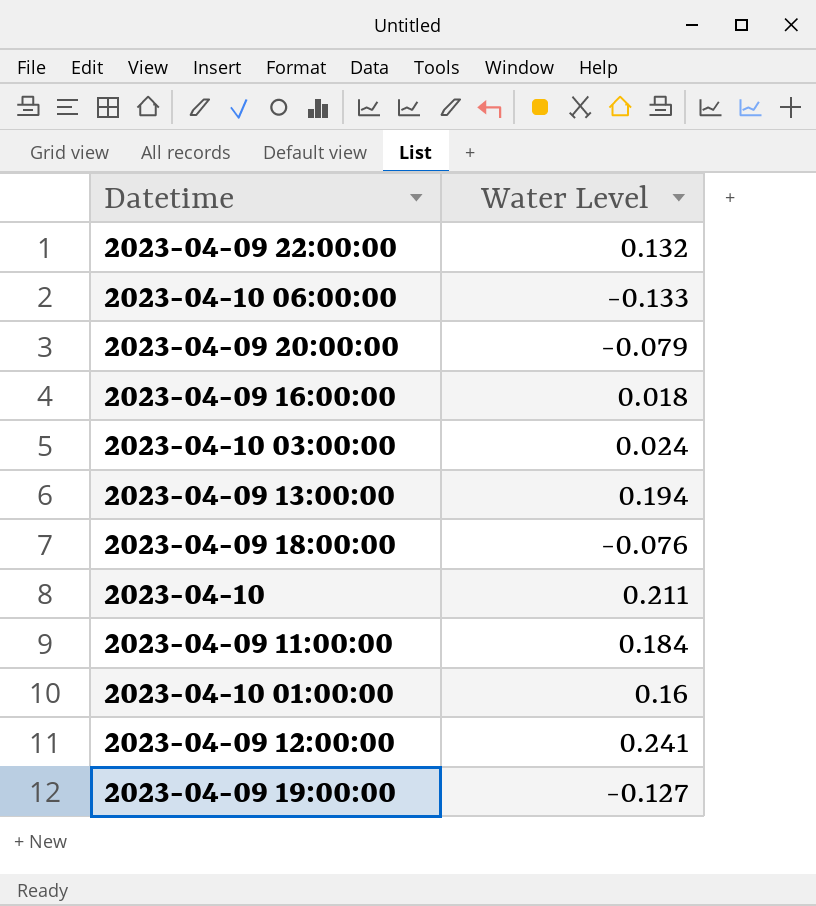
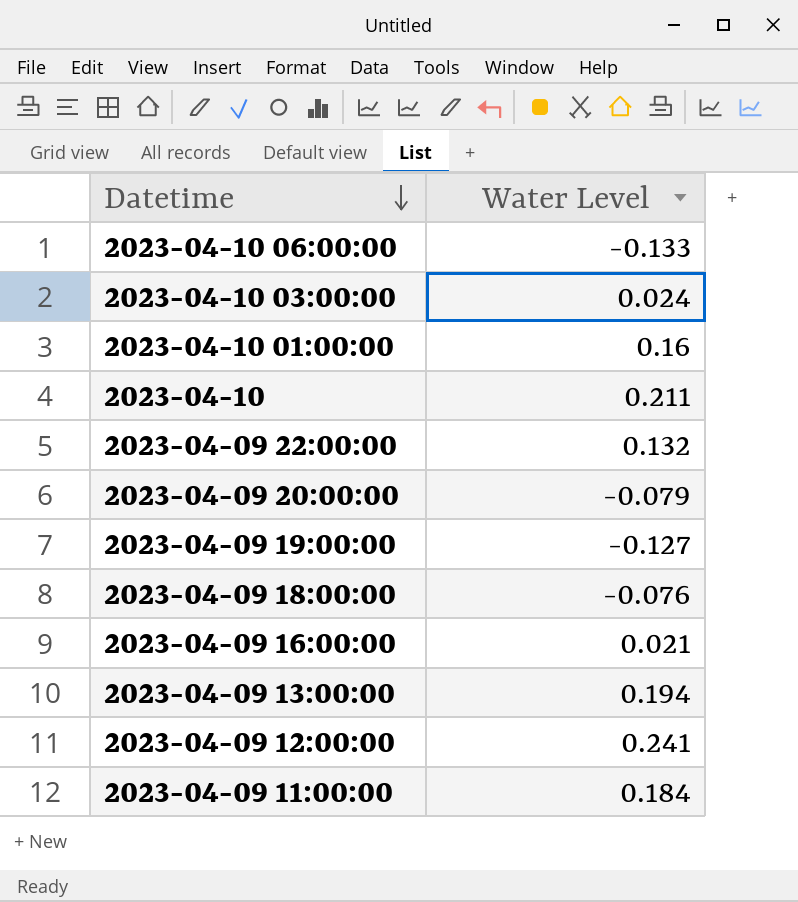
row order: none -> Datetime descending
2023-04-09 16:00:00 | Water Level: 0.018 -> 0.021

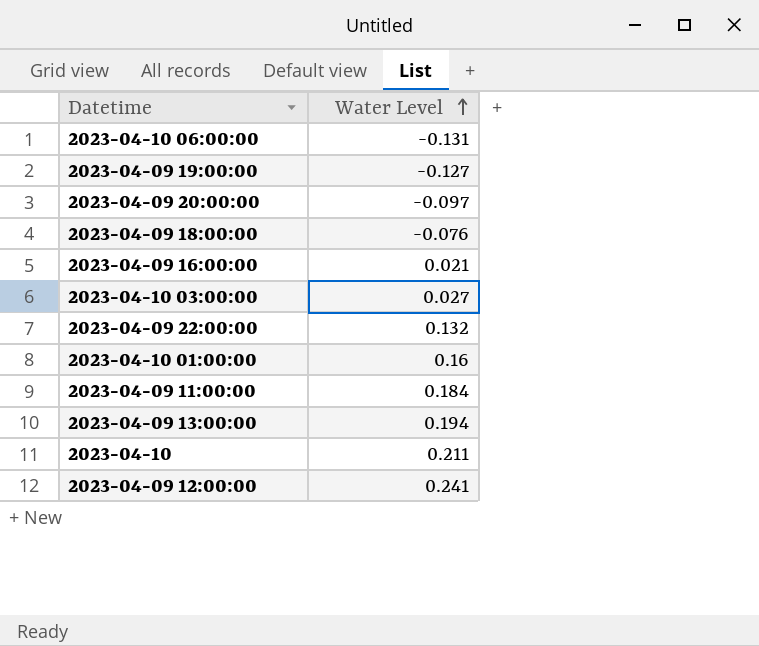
row order: Datetime descending -> Water Level ascending
2023-04-10 06:00:00 | Water Level: -0.133 -> -0.131
2023-04-09 20:00:00 | Water Level: -0.079 -> -0.097
2023-04-10 03:00:00 | Water Level: 0.024 -> 0.027

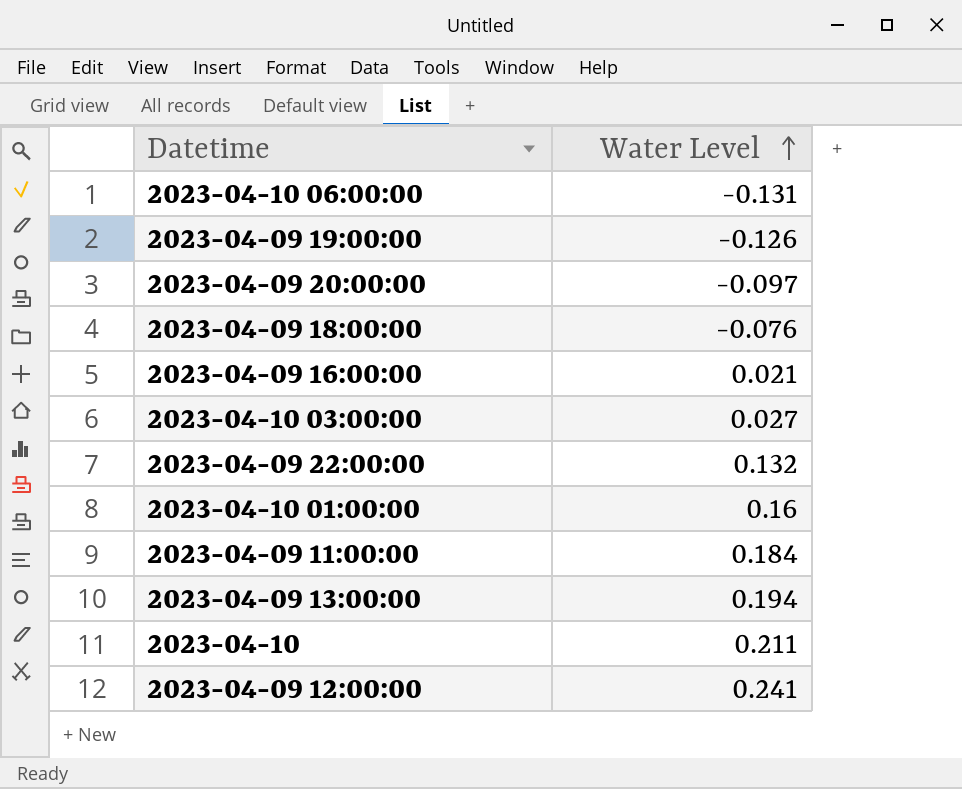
2023-04-09 19:00:00 | Water Level: -0.127 -> -0.126

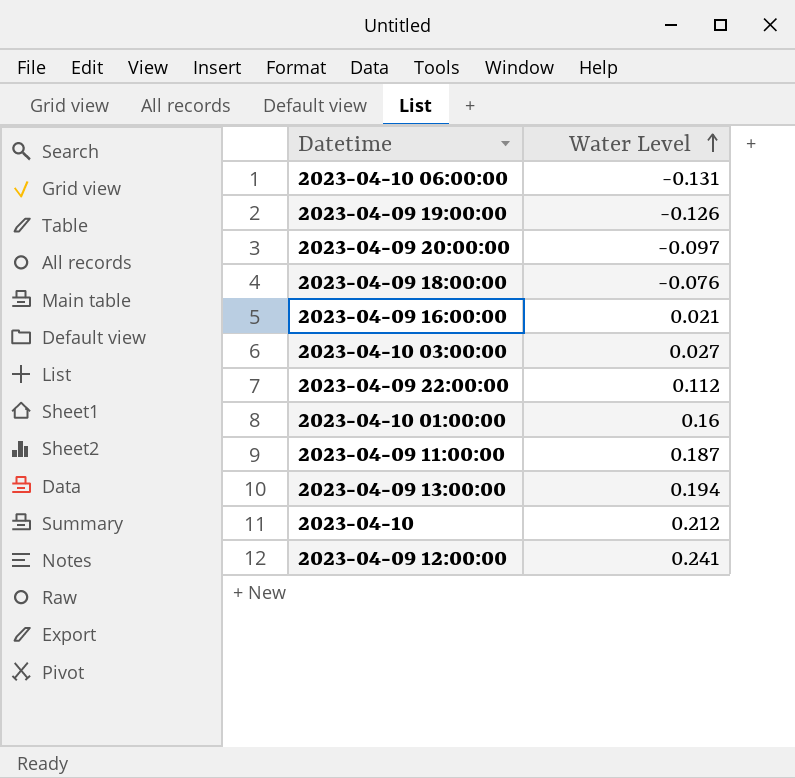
2023-04-09 22:00:00 | Water Level: 0.132 -> 0.112
2023-04-09 11:00:00 | Water Level: 0.184 -> 0.187
2023-04-10 | Water Level: 0.211 -> 0.212

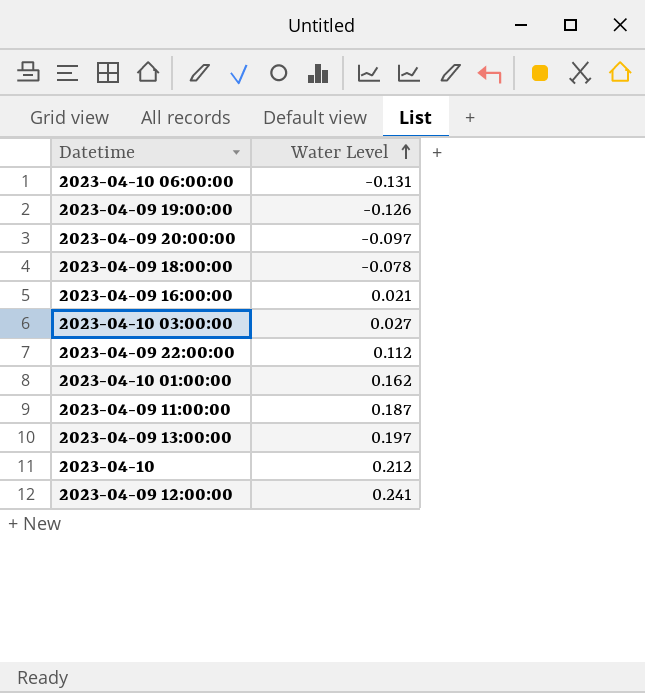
2023-04-09 18:00:00 | Water Level: -0.076 -> -0.078
2023-04-10 01:00:00 | Water Level: 0.16 -> 0.162
2023-04-09 13:00:00 | Water Level: 0.194 -> 0.197

